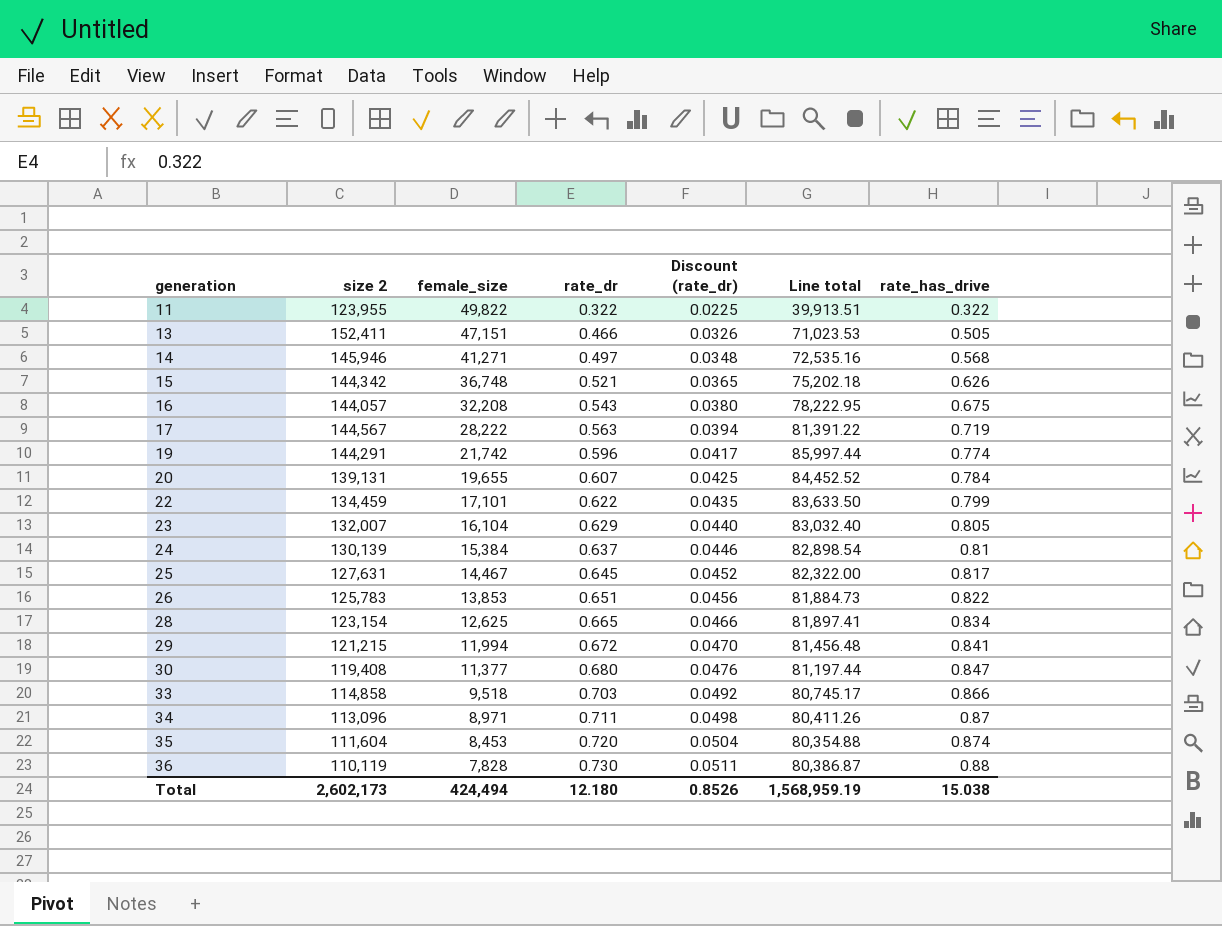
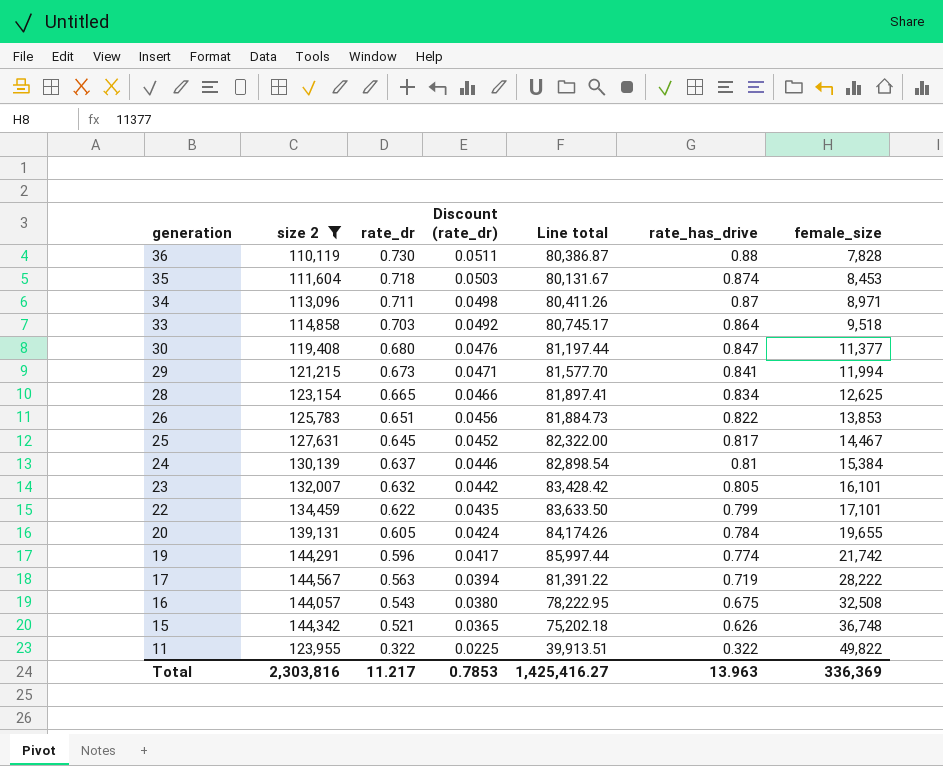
filter: none -> size 2 <= 144,567
row order: generation ascending -> generation descending
column female_size | position: 3 -> 7
35 | rate_dr: 0.720 -> 0.718
35 | Discount (rate_dr): 0.0504 -> 0.0503
35 | Line total: 80,354.88 -> 80,131.67
33 | rate_has_drive: 0.866 -> 0.864
29 | rate_dr: 0.672 -> 0.673
29 | Discount (rate_dr): 0.0470 -> 0.0471
29 | Line total: 81,456.48 -> 81,577.70
23 | rate_dr: 0.629 -> 0.632
23 | Discount (rate_dr): 0.0440 -> 0.0442
23 | Line total: 83,032.40 -> 83,428.42
23 | female_size: 16,104 -> 16,101
20 | rate_dr: 0.607 -> 0.605
20 | Discount (rate_dr): 0.0425 -> 0.0424
20 | Line total: 84,452.52 -> 84,174.26
16 | female_size: 32,208 -> 32,508
Total | size 2: 2,602,173 -> 2,303,816
Total | rate_dr: 12.180 -> 11.217
Total | Discount (rate_dr): 0.8526 -> 0.7853
Total | Line total: 1,568,959.19 -> 1,425,416.27
Total | rate_has_drive: 15.038 -> 13.963
Total | female_size: 424,494 -> 336,369

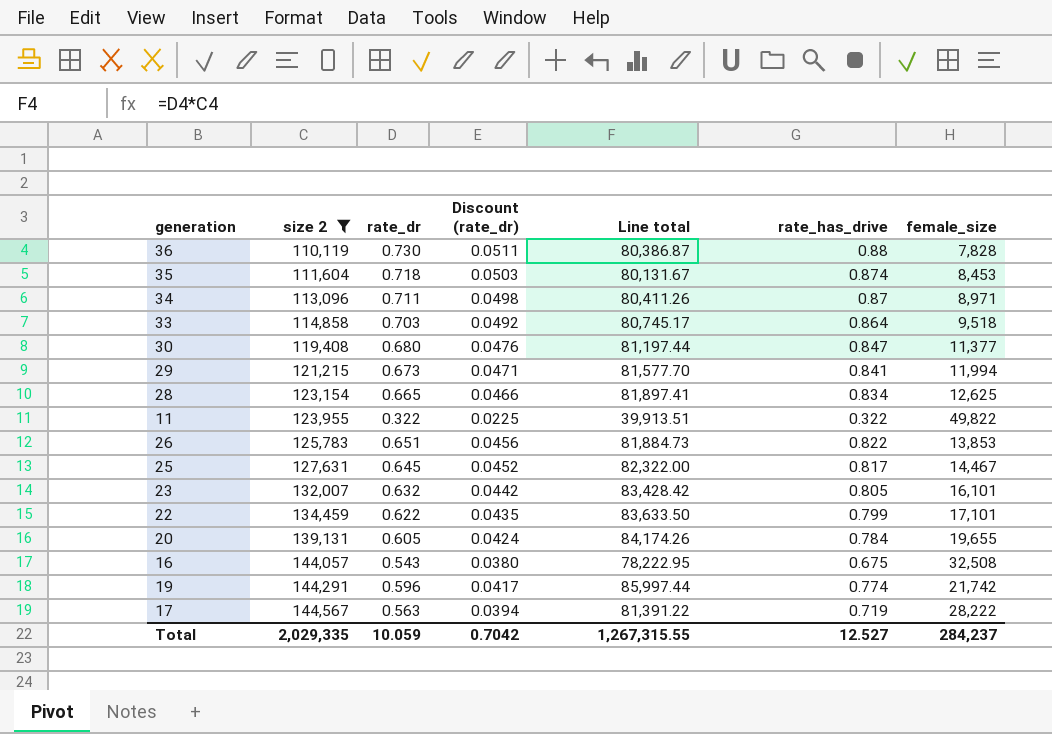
row order: generation descending -> size 2 ascending
row 24: 130,139 | 0.637 | 0.0446 | 82,898.54 | 0.81 | 15,384 -> none
row 15: 144,342 | 0.521 | 0.0365 | 75,202.18 | 0.626 | 36,748 -> none
Total | size 2: 2,303,816 -> 2,029,335
Total | rate_dr: 11.217 -> 10.059
Total | Discount (rate_dr): 0.7853 -> 0.7042
Total | Line total: 1,425,416.27 -> 1,267,315.55
Total | rate_has_drive: 13.963 -> 12.527
Total | female_size: 336,369 -> 284,237

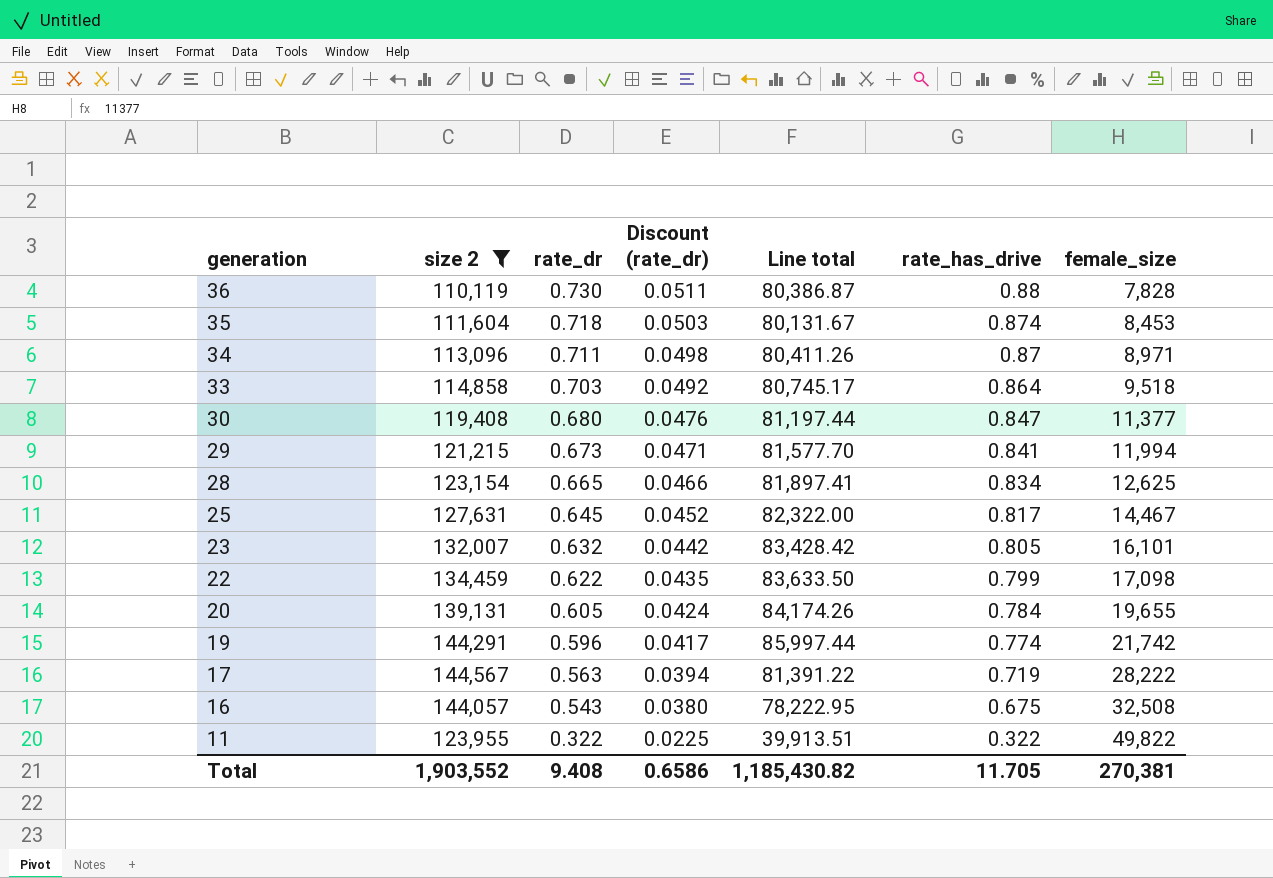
row order: size 2 ascending -> generation descending
row 26: 125,783 | 0.651 | 0.0456 | 81,884.73 | 0.822 | 13,853 -> none
22 | female_size: 17,101 -> 17,098
Total | size 2: 2,029,335 -> 1,903,552
Total | rate_dr: 10.059 -> 9.408
Total | Discount (rate_dr): 0.7042 -> 0.6586
Total | Line total: 1,267,315.55 -> 1,185,430.82
Total | rate_has_drive: 12.527 -> 11.705
Total | female_size: 284,237 -> 270,381

